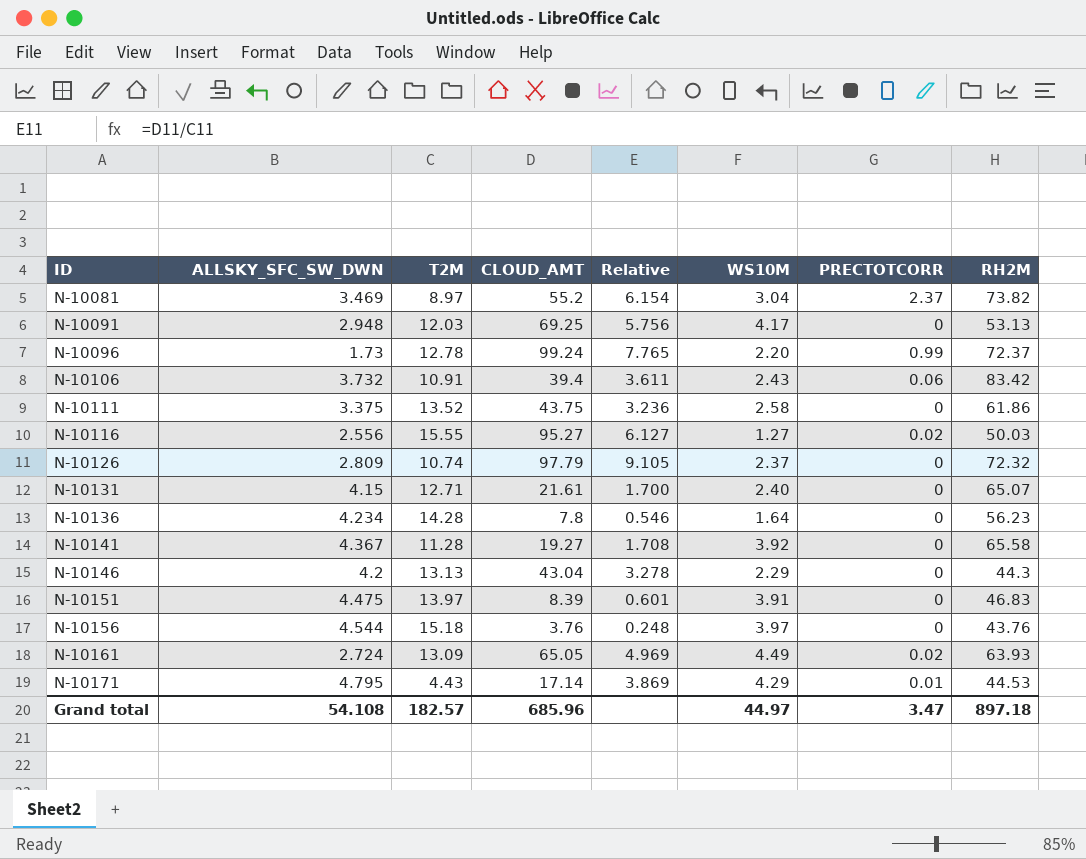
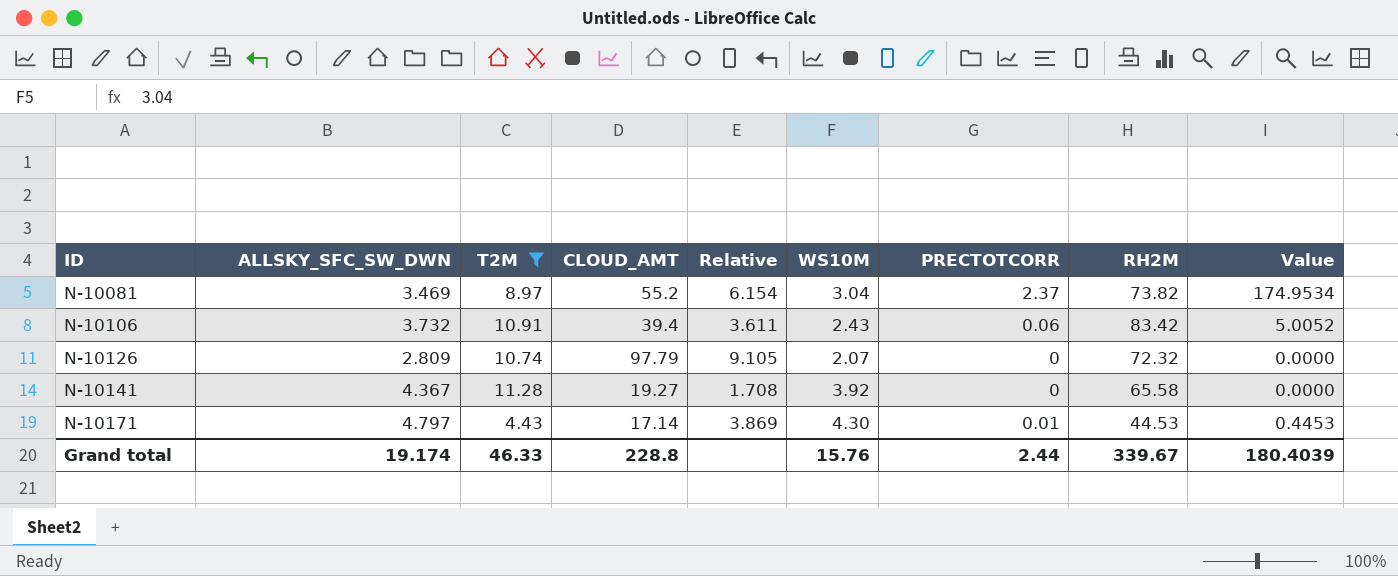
filter: none -> T2M <= 11.28
column Value | formula: none -> [PRECTOTCORR] * [RH2M]
N-10126 | WS10M: 2.37 -> 2.07
N-10171 | ALLSKY_SFC_SW_DWN: 4.795 -> 4.797
N-10171 | WS10M: 4.29 -> 4.30
Grand total | ALLSKY_SFC_SW_DWN: 54.108 -> 19.174
Grand total | T2M: 182.57 -> 46.33
Grand total | CLOUD_AMT: 685.96 -> 228.8
Grand total | WS10M: 44.97 -> 15.76
Grand total | PRECTOTCORR: 3.47 -> 2.44
Grand total | RH2M: 897.18 -> 339.67

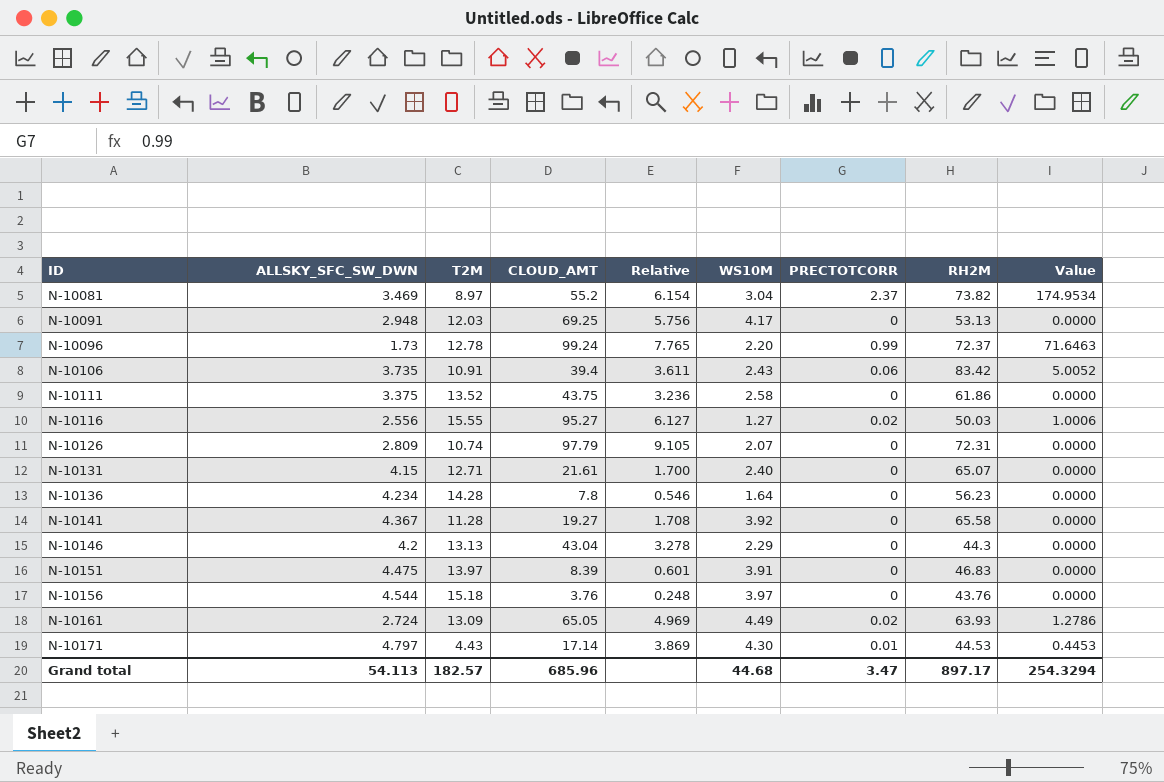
filter: T2M <= 11.28 -> none
N-10106 | ALLSKY_SFC_SW_DWN: 3.732 -> 3.735
N-10126 | RH2M: 72.32 -> 72.31
Grand total | ALLSKY_SFC_SW_DWN: 19.174 -> 54.113
Grand total | T2M: 46.33 -> 182.57
Grand total | CLOUD_AMT: 228.8 -> 685.96
Grand total | WS10M: 15.76 -> 44.68
Grand total | PRECTOTCORR: 2.44 -> 3.47
Grand total | RH2M: 339.67 -> 897.17
Grand total | Value: 180.4039 -> 254.3294

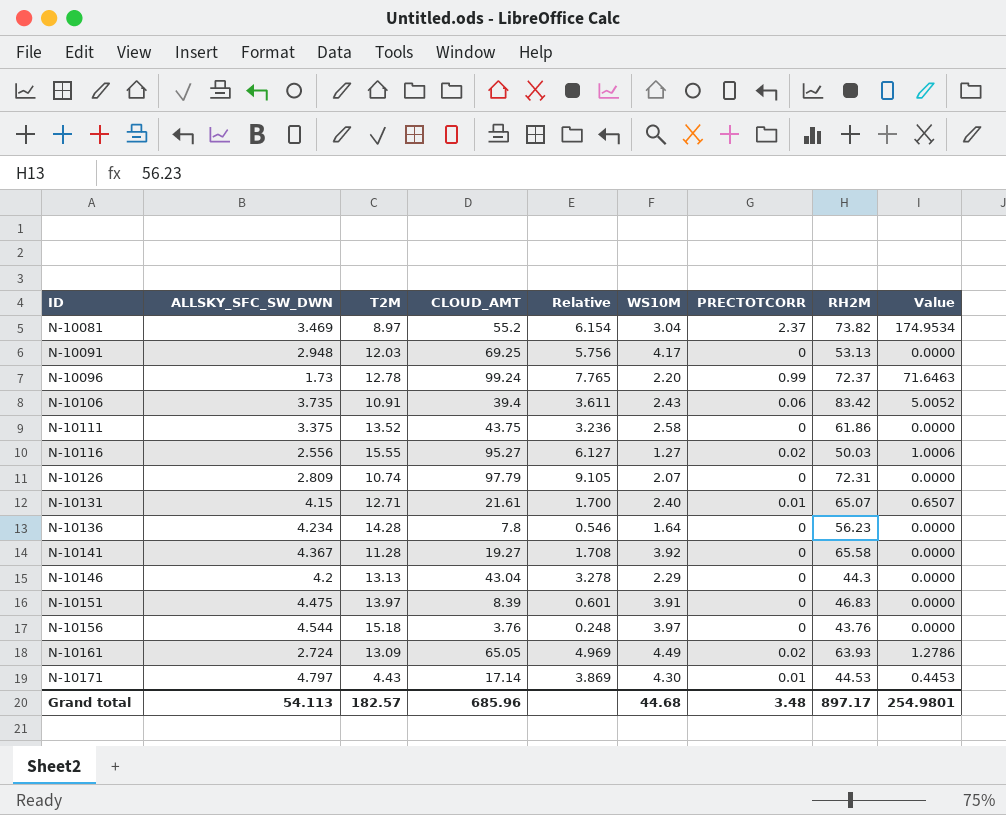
N-10131 | PRECTOTCORR: 0 -> 0.01
N-10131 | Value: 0.0000 -> 0.6507
Grand total | PRECTOTCORR: 3.47 -> 3.48
Grand total | Value: 254.3294 -> 254.9801

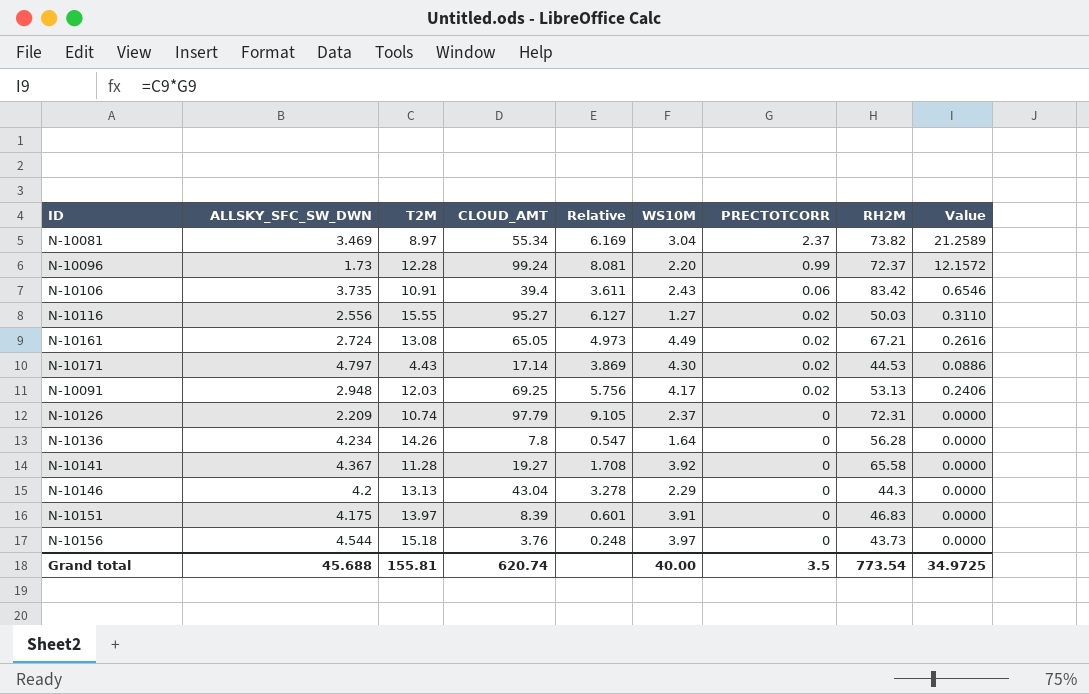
row order: ID ascending -> PRECTOTCORR descending
column Value | formula: [PRECTOTCORR] * [RH2M] -> [T2M] * [PRECTOTCORR]
row N-10111: 3.375 | 13.52 | 43.75 | 3.236 | 2.58 | 0 | 61.86 | 0.0000 -> none
row N-10131: 4.15 | 12.71 | 21.61 | 1.700 | 2.40 | 0.01 | 65.07 | 0.6507 -> none
N-10081 | CLOUD_AMT: 55.2 -> 55.34
N-10081 | Relative: 6.154 -> 6.169
N-10096 | T2M: 12.78 -> 12.28
N-10096 | Relative: 7.765 -> 8.081
N-10161 | T2M: 13.09 -> 13.08
N-10161 | Relative: 4.969 -> 4.973
N-10161 | RH2M: 63.93 -> 67.21
N-10171 | PRECTOTCORR: 0.01 -> 0.02
N-10091 | PRECTOTCORR: 0 -> 0.02
N-10126 | ALLSKY_SFC_SW_DWN: 2.809 -> 2.209
N-10126 | WS10M: 2.07 -> 2.37
N-10136 | T2M: 14.28 -> 14.26
N-10136 | Relative: 0.546 -> 0.547
N-10136 | RH2M: 56.23 -> 56.28
N-10151 | ALLSKY_SFC_SW_DWN: 4.475 -> 4.175
N-10156 | RH2M: 43.76 -> 43.73
Grand total | ALLSKY_SFC_SW_DWN: 54.113 -> 45.688
Grand total | T2M: 182.57 -> 155.81
Grand total | CLOUD_AMT: 685.96 -> 620.74
Grand total | WS10M: 44.68 -> 40.00
Grand total | PRECTOTCORR: 3.48 -> 3.5
Grand total | RH2M: 897.17 -> 773.54
Grand total | Value: 254.9801 -> 34.9725

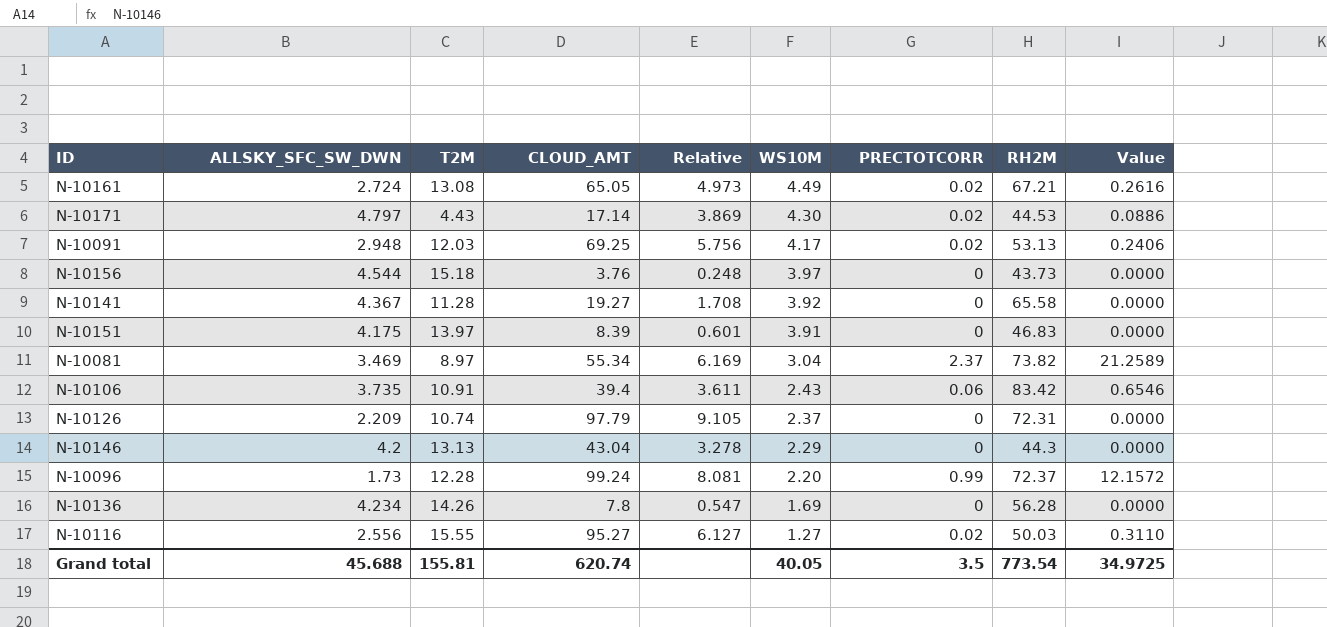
row order: PRECTOTCORR descending -> WS10M descending
N-10136 | WS10M: 1.64 -> 1.69
Grand total | WS10M: 40.00 -> 40.05

